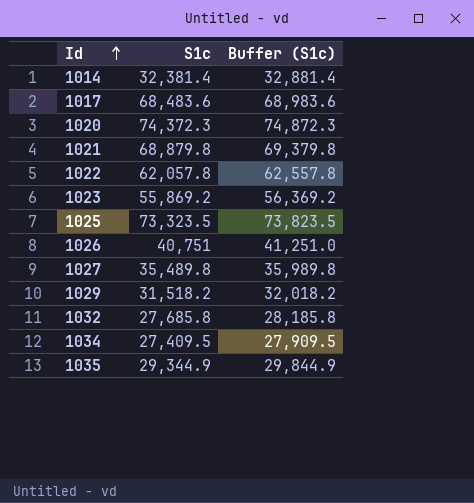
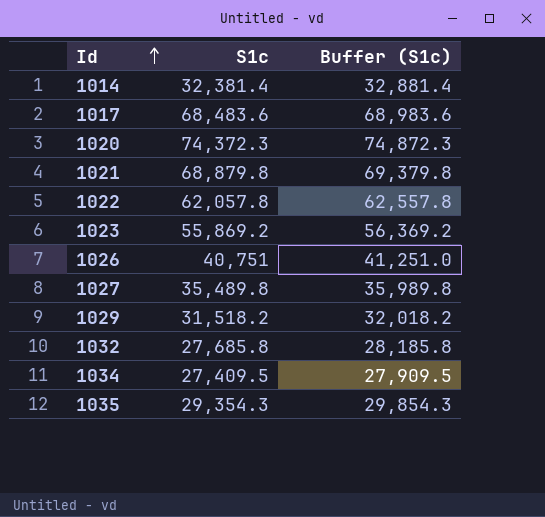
row 1025: 73,323.5 | 73,823.5 -> none
1035 | S1c: 29,344.9 -> 29,354.3
1035 | Buffer (S1c): 29,844.9 -> 29,854.3

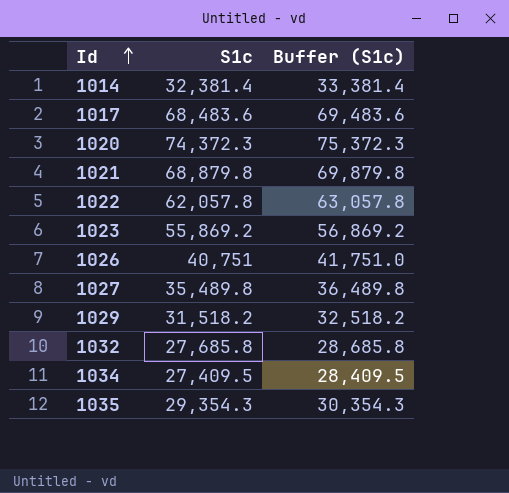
column Buffer (S1c) | formula: [S1c] + 500 -> [S1c] + 1000

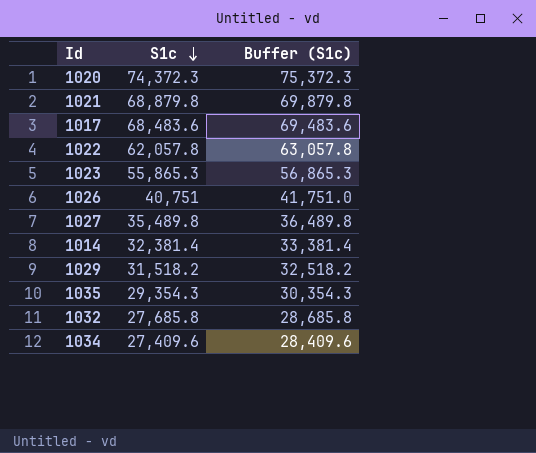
row order: Id ascending -> S1c descending
1023 | S1c: 55,869.2 -> 55,865.3
1023 | Buffer (S1c): 56,869.2 -> 56,865.3
1034 | S1c: 27,409.5 -> 27,409.6
1034 | Buffer (S1c): 28,409.5 -> 28,409.6

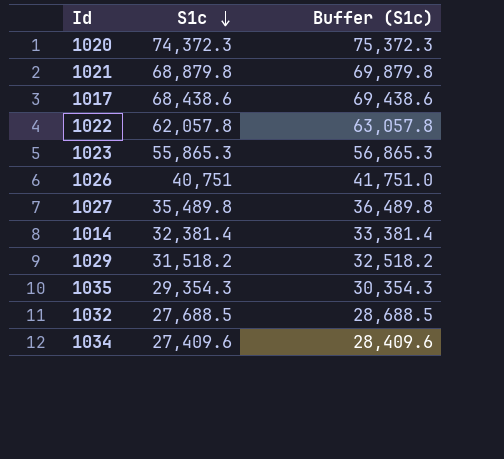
1017 | S1c: 68,483.6 -> 68,438.6
1017 | Buffer (S1c): 69,483.6 -> 69,438.6
1032 | S1c: 27,685.8 -> 27,688.5
1032 | Buffer (S1c): 28,685.8 -> 28,688.5

